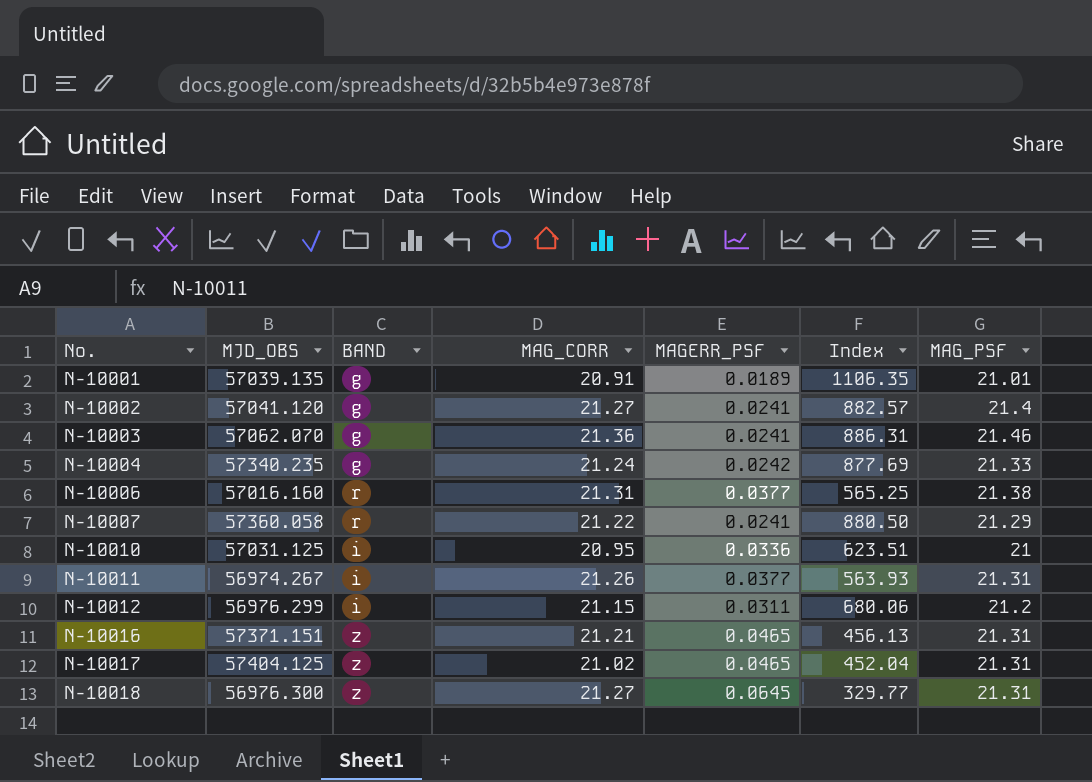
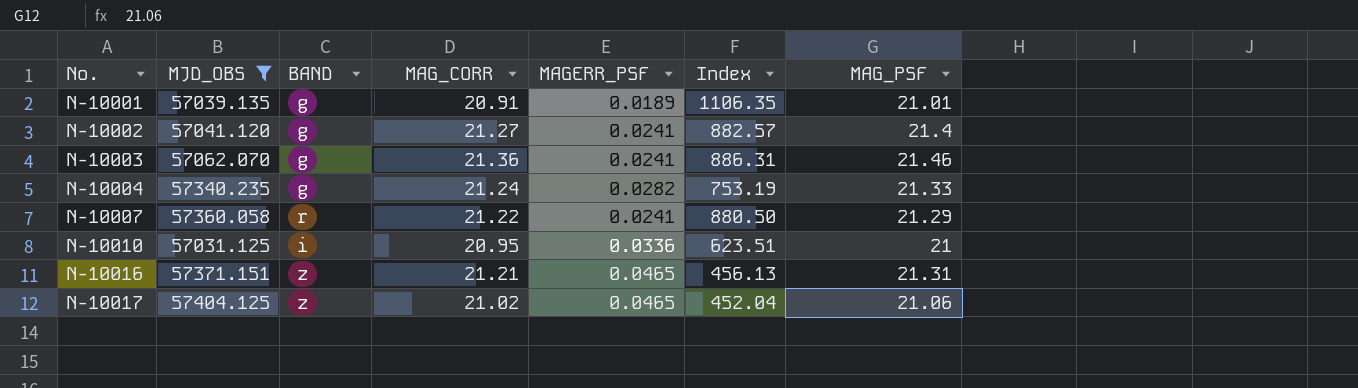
filter: none -> MJD_OBS >= 57031.125
N-10004 | MAGERR_PSF: 0.0242 -> 0.0282
N-10004 | Index: 877.69 -> 753.19
N-10017 | MAG_PSF: 21.31 -> 21.06

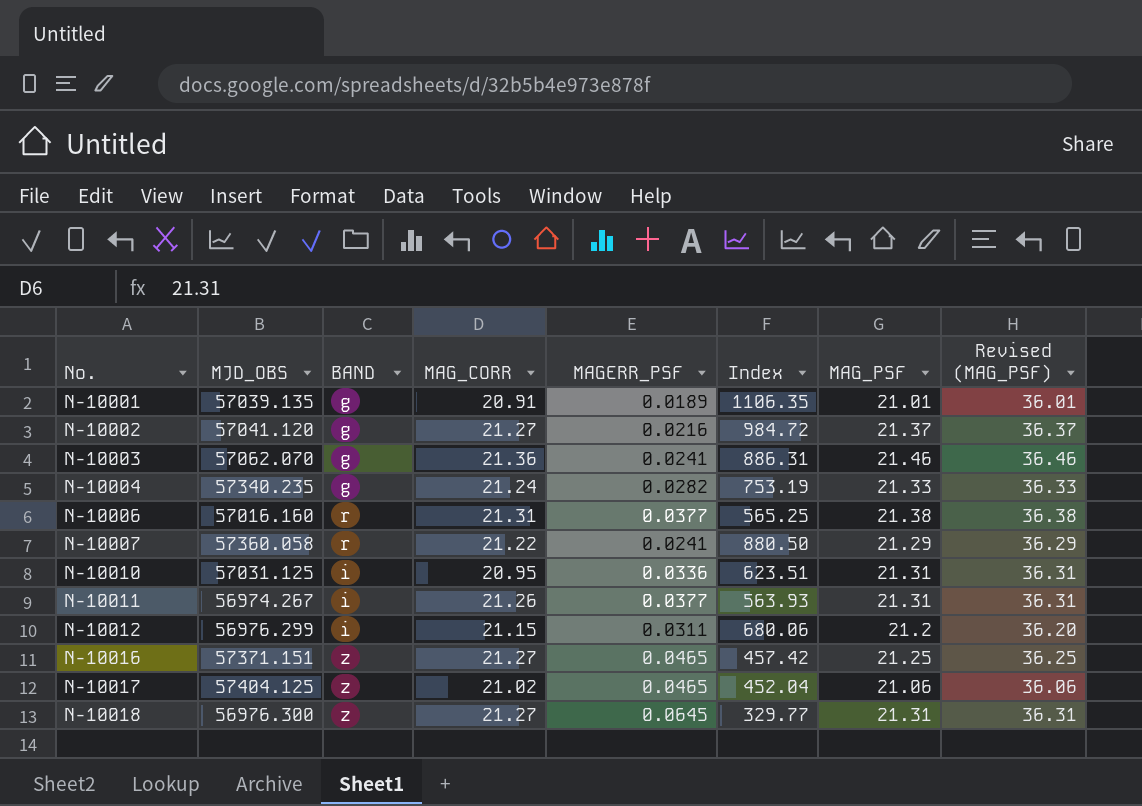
filter: MJD_OBS >= 57031.125 -> none
column Revised (MAG_PSF) | formula: none -> [MAG_PSF] + 15
N-10002 | MAGERR_PSF: 0.0241 -> 0.0216
N-10002 | Index: 882.57 -> 984.72
N-10002 | MAG_PSF: 21.4 -> 21.37
N-10010 | MAG_PSF: 21 -> 21.31
N-10016 | MAG_CORR: 21.21 -> 21.27
N-10016 | Index: 456.13 -> 457.42
N-10016 | MAG_PSF: 21.31 -> 21.25

